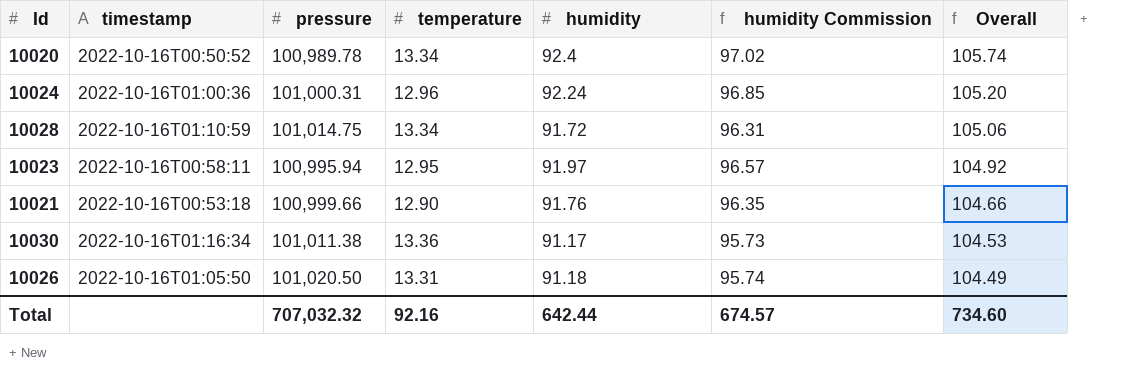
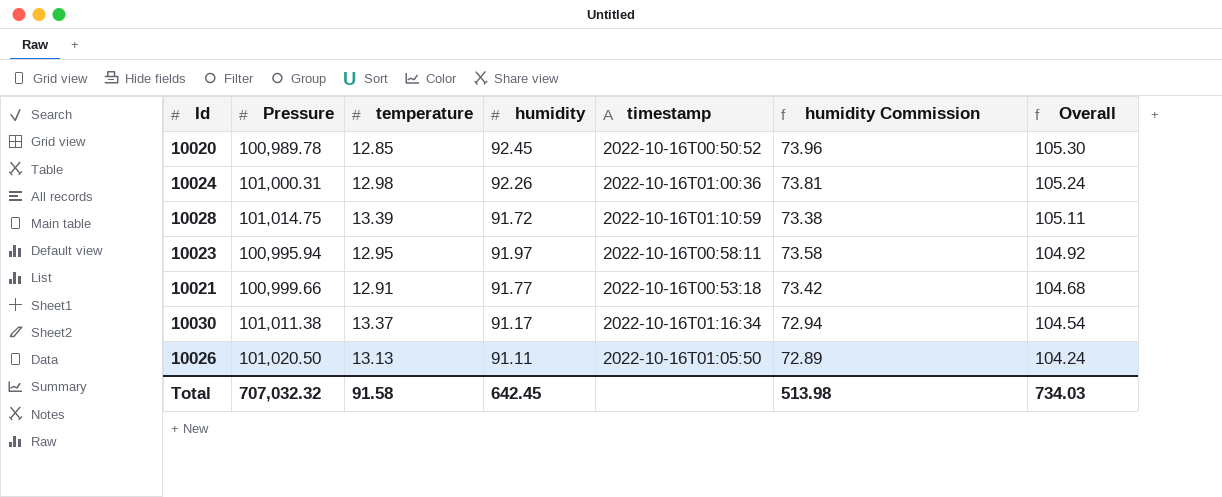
column name: pressure -> Pressure
column timestamp | position: 2 -> 5
column humidity Commission | formula: [humidity] * 1.05 -> [humidity] * 0.8
10020 | temperature: 13.34 -> 12.85
10020 | humidity: 92.4 -> 92.45
10020 | Overall: 105.74 -> 105.30
10024 | temperature: 12.96 -> 12.98
10024 | humidity: 92.24 -> 92.26
10024 | Overall: 105.20 -> 105.24
10028 | temperature: 13.34 -> 13.39
10028 | Overall: 105.06 -> 105.11
10021 | temperature: 12.90 -> 12.91
10021 | humidity: 91.76 -> 91.77
10021 | Overall: 104.66 -> 104.68
10030 | temperature: 13.36 -> 13.37
10030 | Overall: 104.53 -> 104.54
10026 | temperature: 13.31 -> 13.13
10026 | humidity: 91.18 -> 91.11
10026 | Overall: 104.49 -> 104.24
Total | temperature: 92.16 -> 91.58
Total | humidity: 642.44 -> 642.45
Total | humidity Commission: 674.57 -> 513.98
Total | Overall: 734.60 -> 734.03

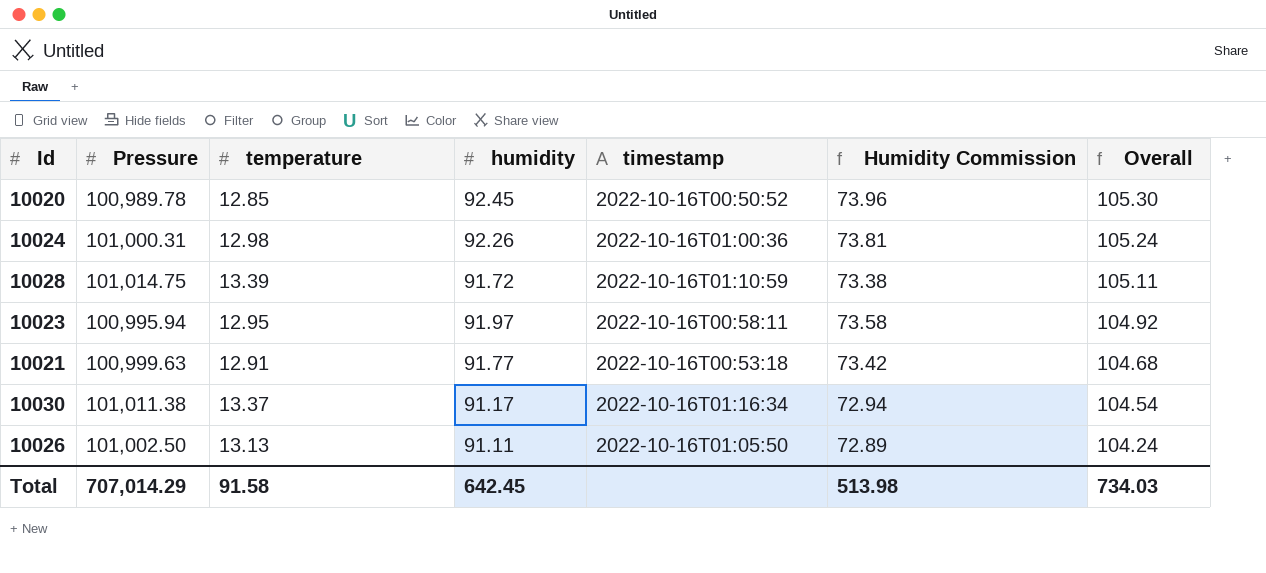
column name: humidity Commission -> Humidity Commission
10021 | Pressure: 100,999.66 -> 100,999.63
10026 | Pressure: 101,020.50 -> 101,002.50
Total | Pressure: 707,032.32 -> 707,014.29

